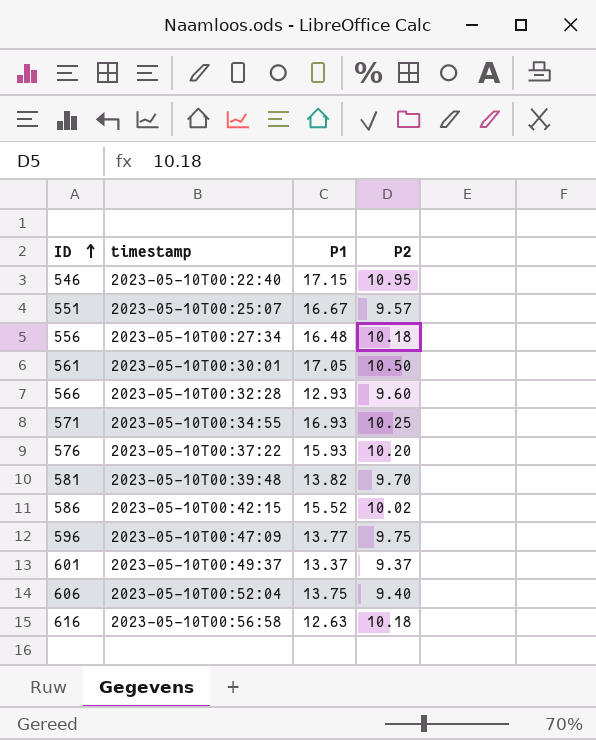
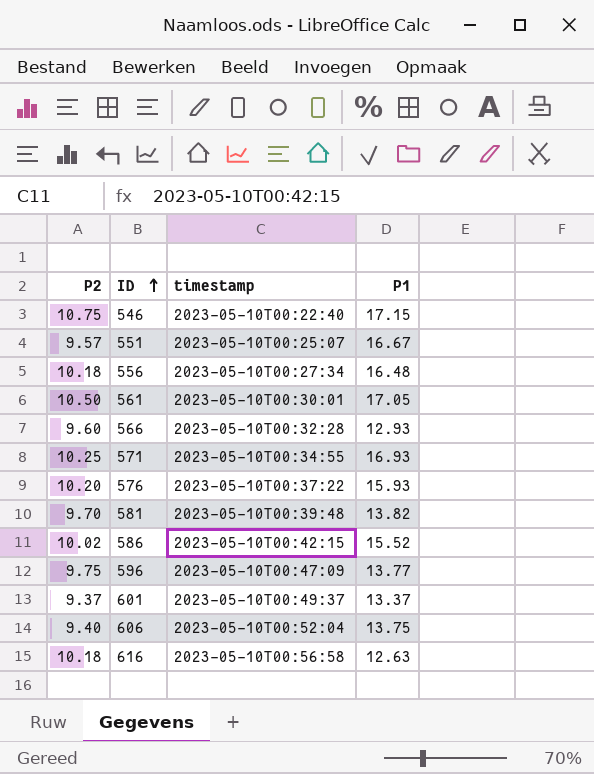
column P2 | position: 4 -> 1
546 | P2: 10.95 -> 10.75

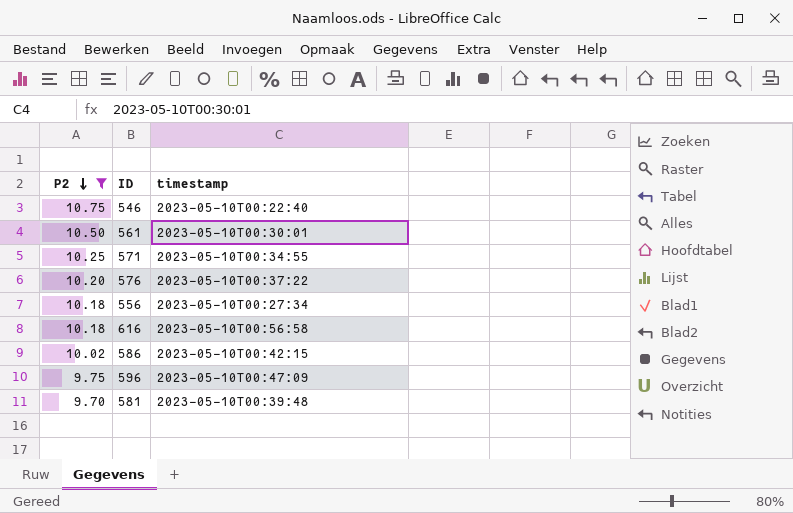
filter: none -> P2 >= 9.70
row order: ID ascending -> P2 descending
column P1 | position: 4 -> none

